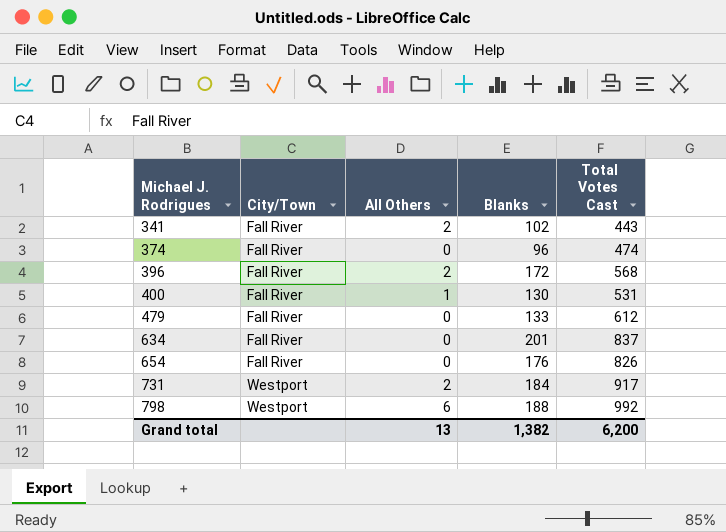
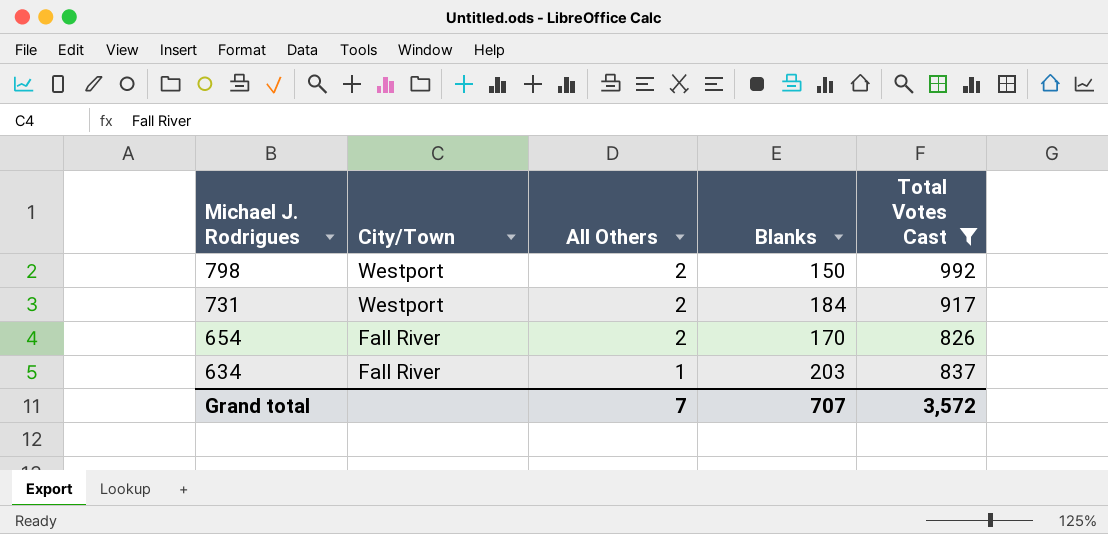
filter: none -> Total Votes Cast >= 826
row order: Michael J. Rodrigues ascending -> Michael J. Rodrigues descending
798 | All Others: 6 -> 2
798 | Blanks: 188 -> 150
654 | All Others: 0 -> 2
654 | Blanks: 176 -> 170
634 | All Others: 0 -> 1
634 | Blanks: 201 -> 203
Grand total | All Others: 13 -> 7
Grand total | Blanks: 1,382 -> 707
Grand total | Total Votes Cast: 6,200 -> 3,572

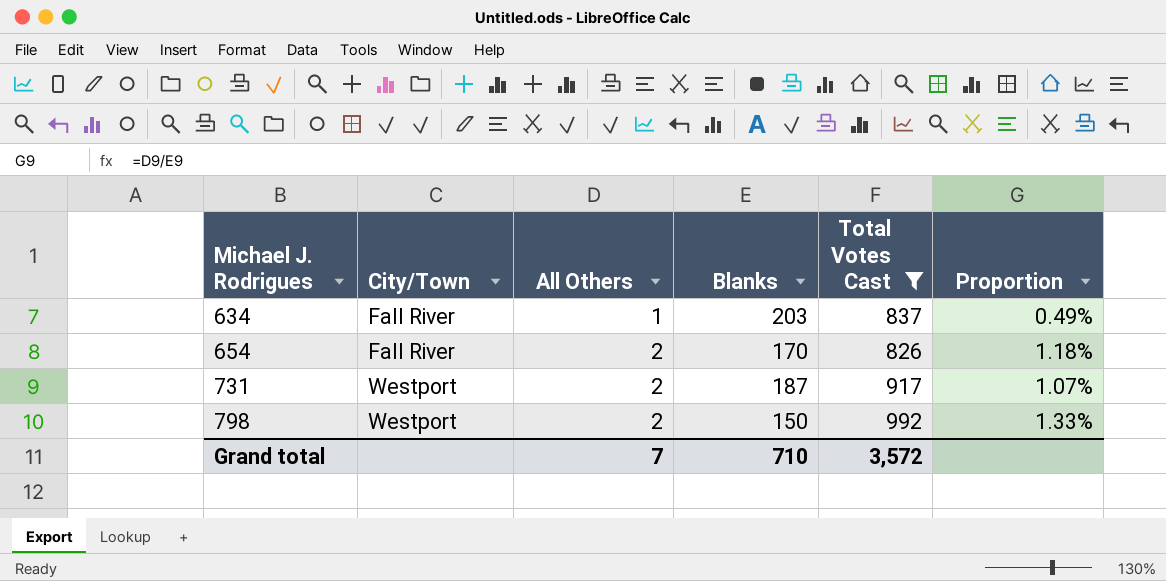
row order: Michael J. Rodrigues descending -> Michael J. Rodrigues ascending
column Proportion | formula: none -> [All Others] / [Blanks]
731 | Blanks: 184 -> 187
Grand total | Blanks: 707 -> 710

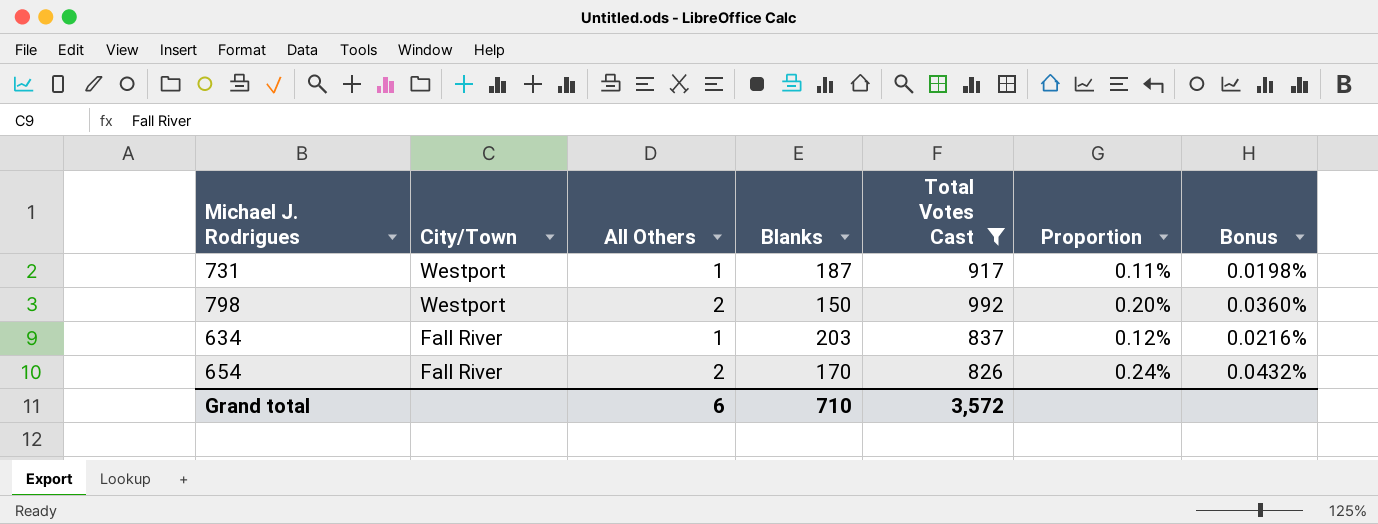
row order: Michael J. Rodrigues ascending -> City/Town descending
column Proportion | formula: [All Others] / [Blanks] -> [All Others] / [Total Votes Cast]
column Bonus | formula: none -> [Proportion] * 0.18
731 | All Others: 2 -> 1
Grand total | All Others: 7 -> 6

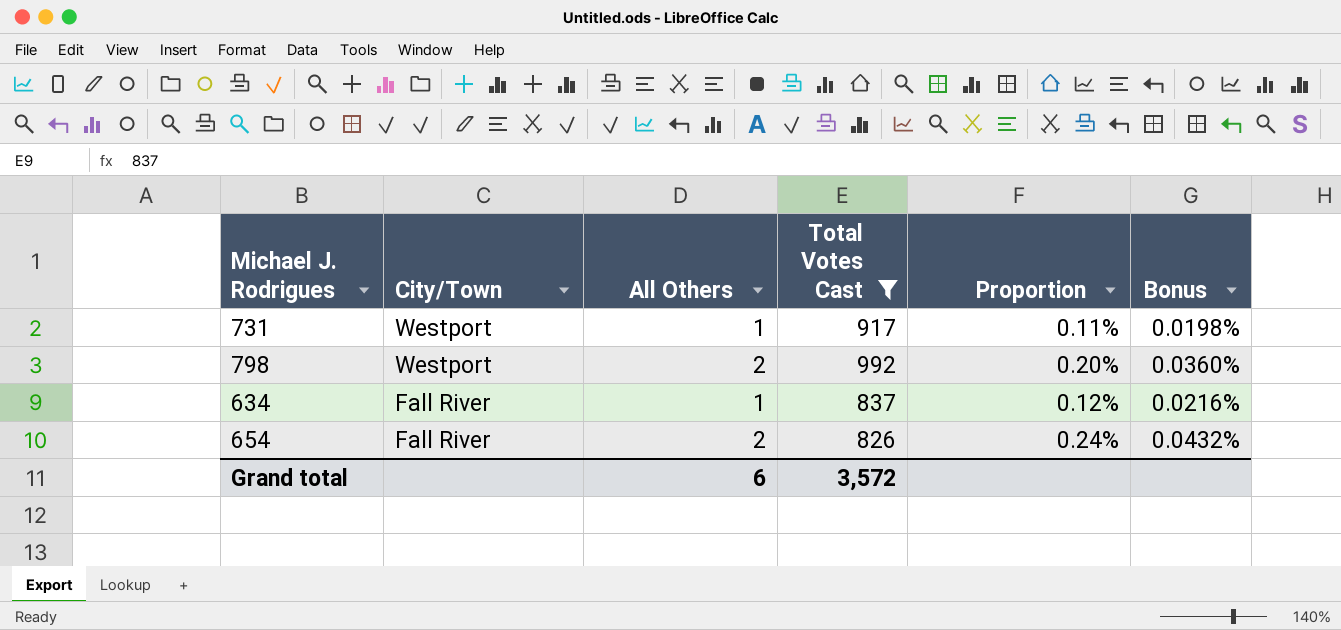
column Blanks | position: 4 -> none

